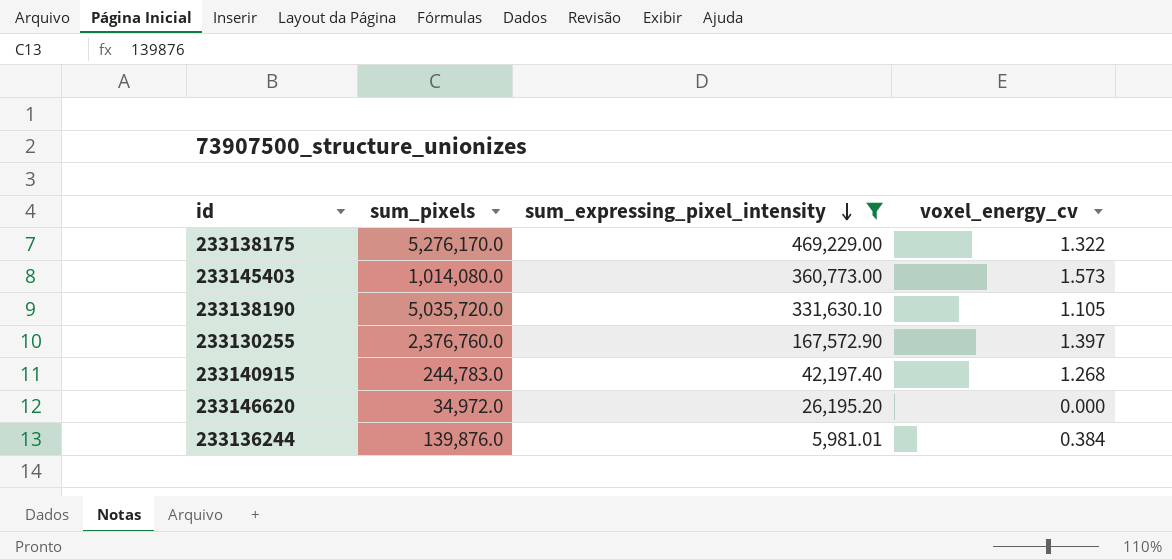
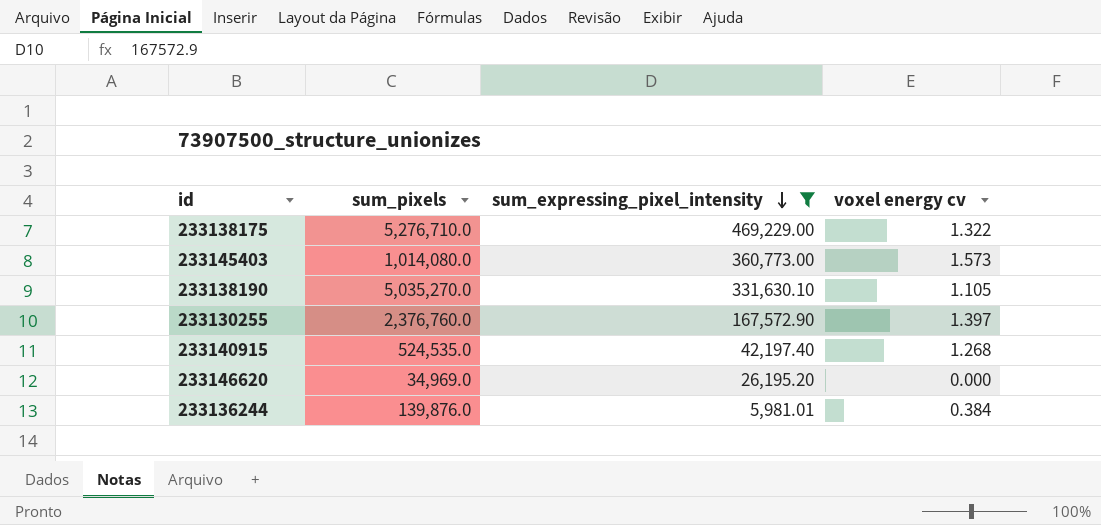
column name: voxel_energy_cv -> voxel energy cv
233138175 | sum_pixels: 5,276,170.0 -> 5,276,710.0
233138190 | sum_pixels: 5,035,720.0 -> 5,035,270.0
233140915 | sum_pixels: 244,783.0 -> 524,535.0
233146620 | sum_pixels: 34,972.0 -> 34,969.0

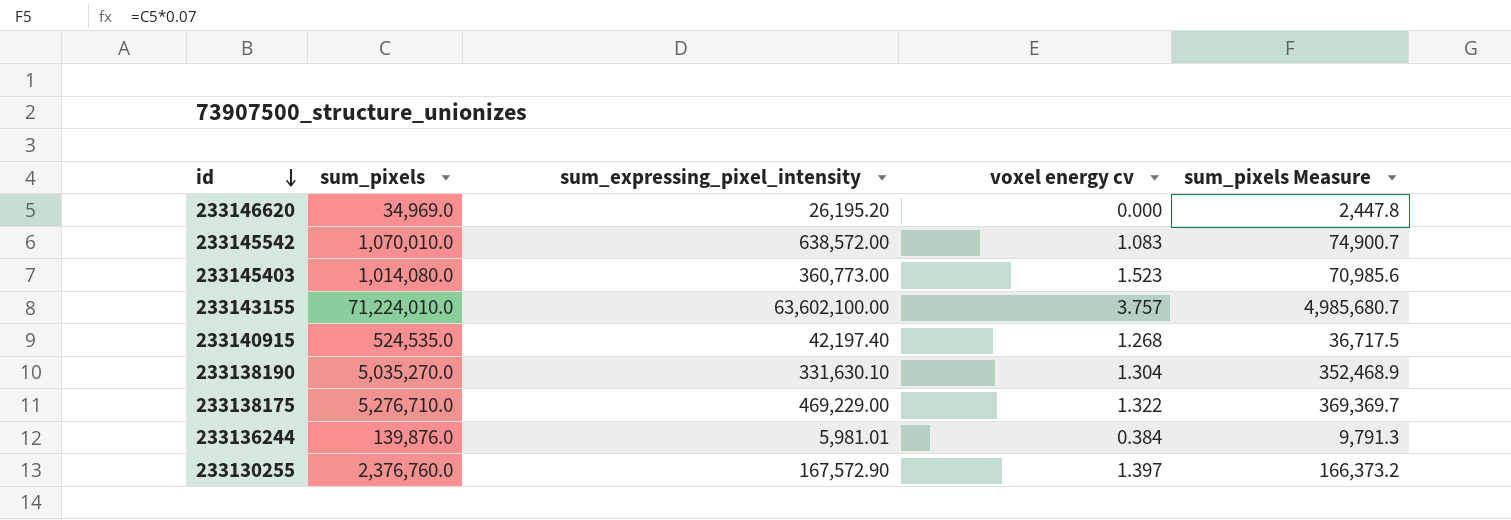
filter: sum_expressing_pixel_intensity <= 469,229.00 -> none
row order: sum_expressing_pixel_intensity descending -> id descending
column sum_pixels Measure | formula: none -> [sum_pixels] * 0.07
233145403 | voxel energy cv: 1.573 -> 1.523
233138190 | voxel energy cv: 1.105 -> 1.304

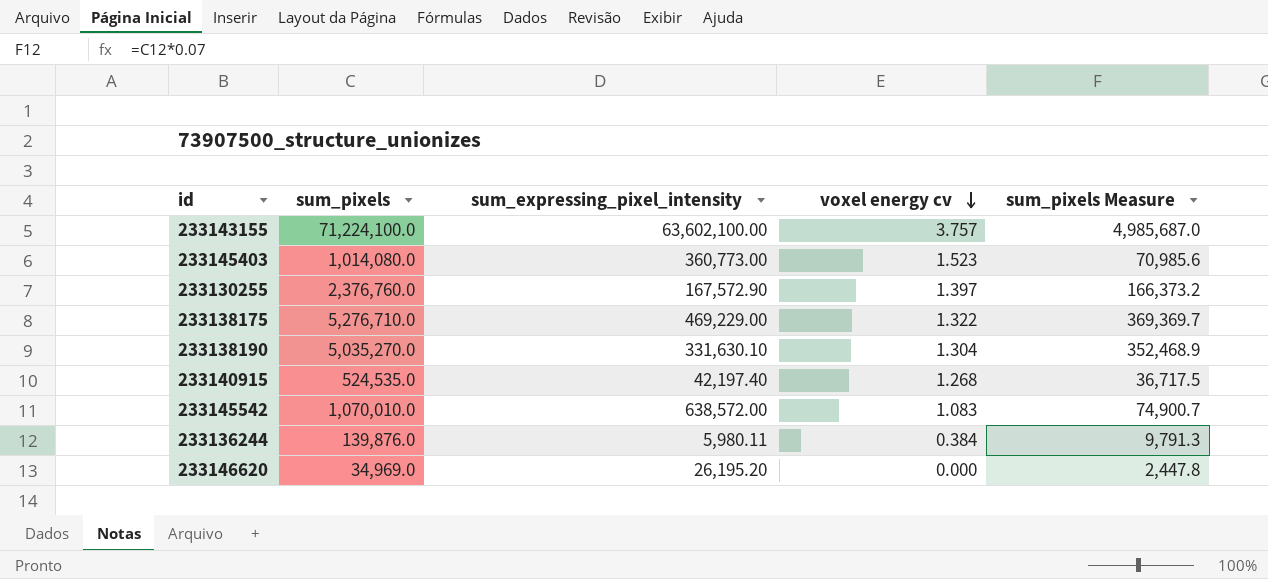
row order: id descending -> voxel energy cv descending
233143155 | sum_pixels: 71,224,010.0 -> 71,224,100.0
233143155 | sum_pixels Measure: 4,985,680.7 -> 4,985,687.0
233136244 | sum_expressing_pixel_intensity: 5,981.01 -> 5,980.11

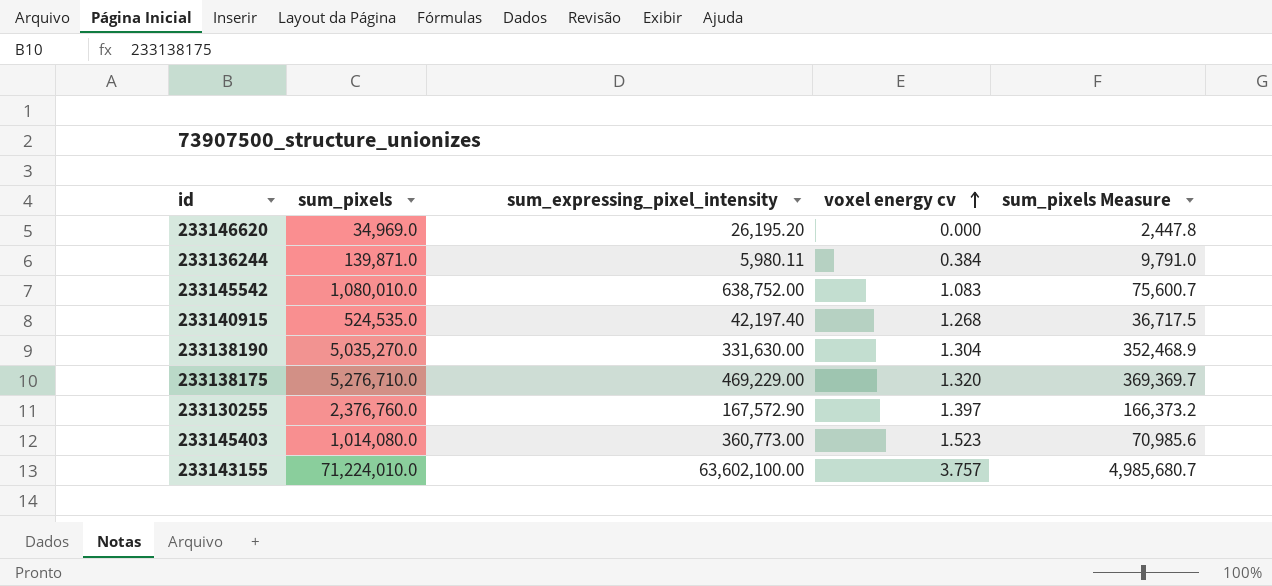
row order: voxel energy cv descending -> voxel energy cv ascending
233136244 | sum_pixels: 139,876.0 -> 139,871.0
233136244 | sum_pixels Measure: 9,791.3 -> 9,791.0
233145542 | sum_pixels: 1,070,010.0 -> 1,080,010.0
233145542 | sum_expressing_pixel_intensity: 638,572.00 -> 638,752.00
233145542 | sum_pixels Measure: 74,900.7 -> 75,600.7
233138190 | sum_expressing_pixel_intensity: 331,630.10 -> 331,630.00
233138175 | voxel energy cv: 1.322 -> 1.320
233143155 | sum_pixels: 71,224,100.0 -> 71,224,010.0
233143155 | sum_pixels Measure: 4,985,687.0 -> 4,985,680.7

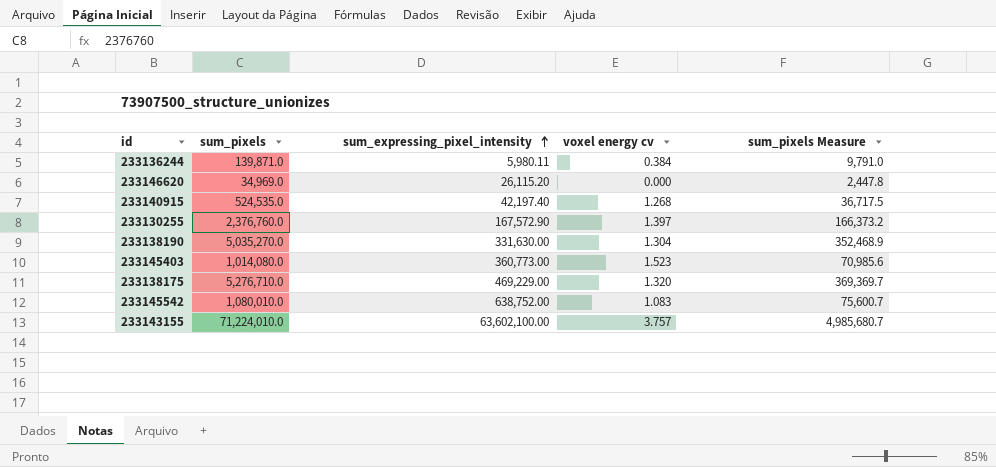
row order: voxel energy cv ascending -> sum_expressing_pixel_intensity ascending
233146620 | sum_expressing_pixel_intensity: 26,195.20 -> 26,115.20

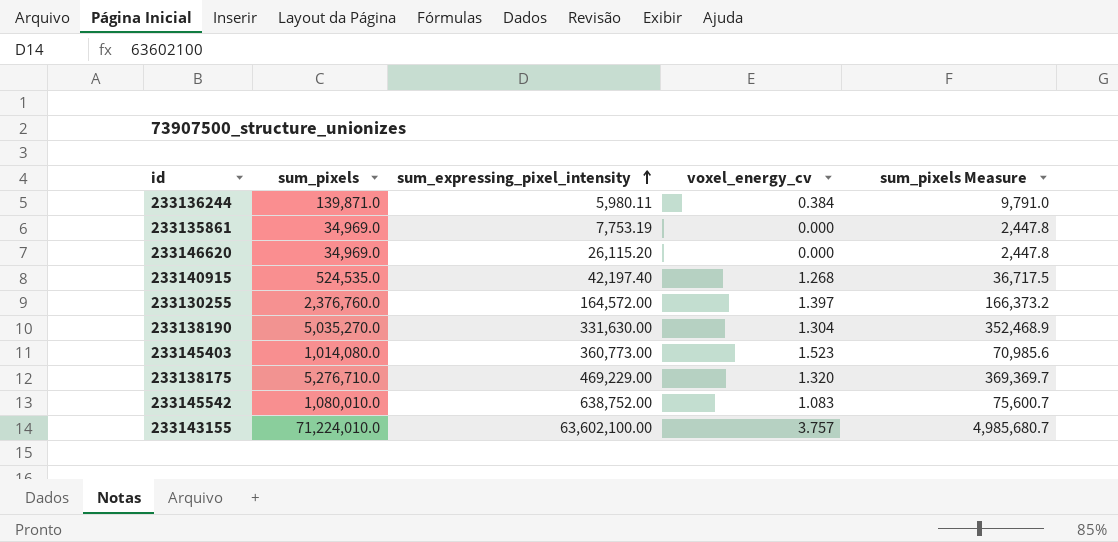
column name: voxel energy cv -> voxel_energy_cv
row 233135861: none -> 34,969.0 | 7,753.19 | 0.000 | 2,447.8
233130255 | sum_expressing_pixel_intensity: 167,572.90 -> 164,572.00

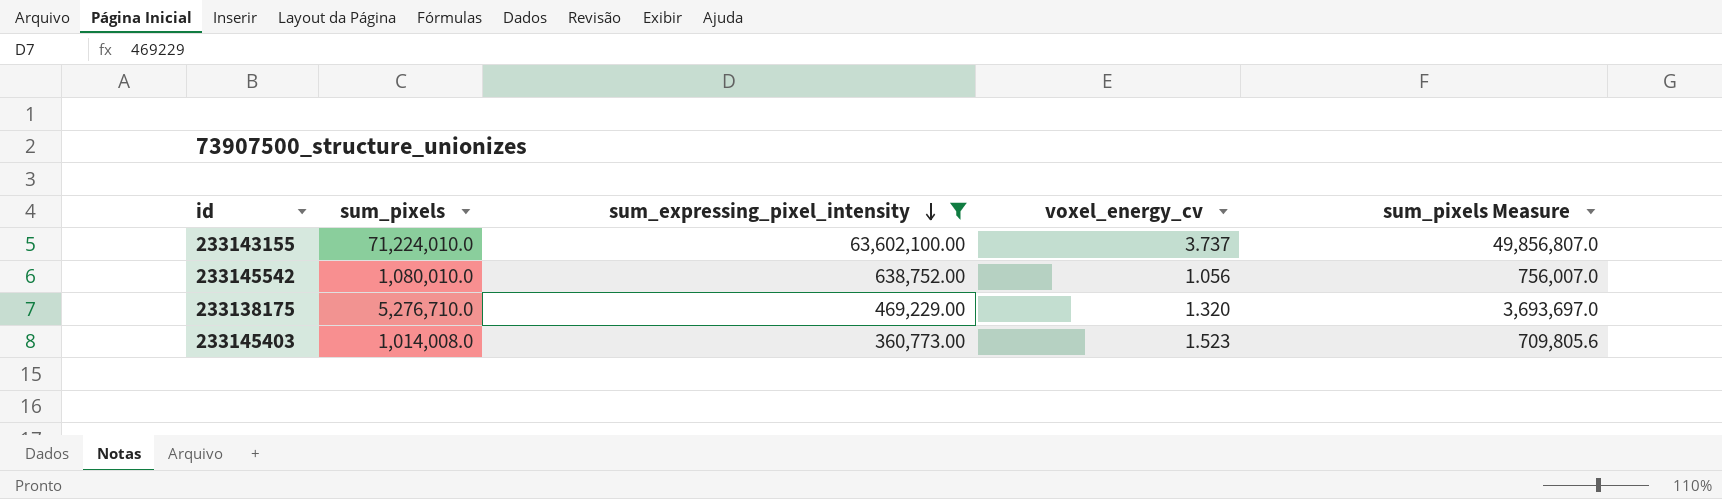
filter: none -> sum_expressing_pixel_intensity >= 360,773.00
row order: sum_expressing_pixel_intensity ascending -> sum_expressing_pixel_intensity descending
column sum_pixels Measure | formula: [sum_pixels] * 0.07 -> [sum_pixels] * 0.7
233143155 | voxel_energy_cv: 3.757 -> 3.737
233145542 | voxel_energy_cv: 1.083 -> 1.056
233145403 | sum_pixels: 1,014,080.0 -> 1,014,008.0

